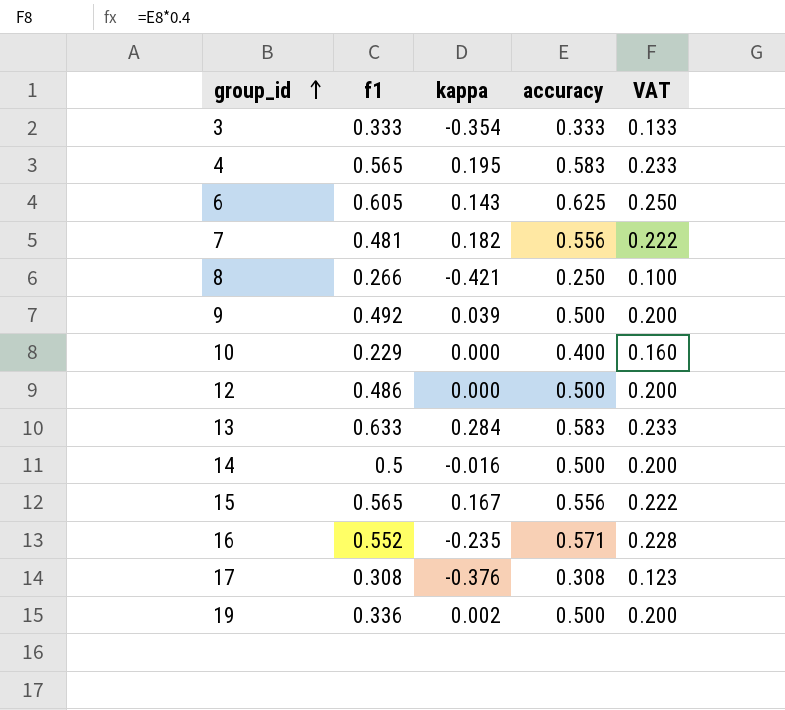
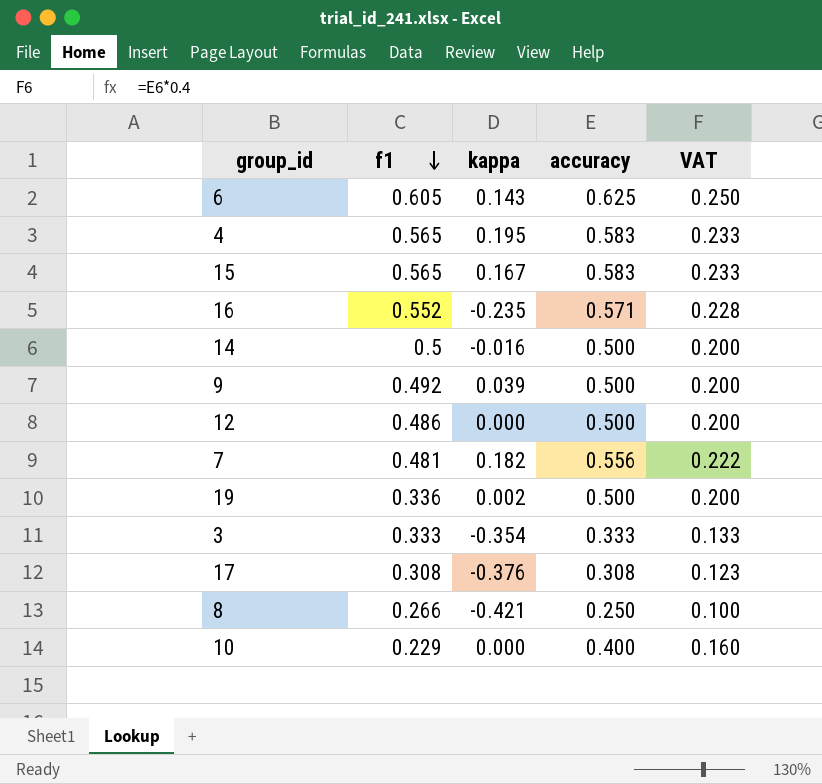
row order: group_id ascending -> f1 descending
row 13: 0.633 | 0.284 | 0.583 | 0.233 -> none
15 | accuracy: 0.556 -> 0.583
15 | VAT: 0.222 -> 0.233

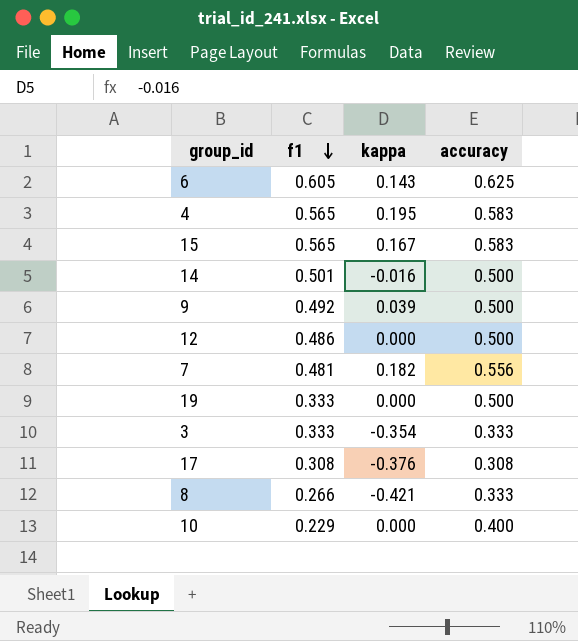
column VAT | formula: [accuracy] * 0.4 -> none
row 16: 0.552 | -0.235 | 0.571 | 0.228 -> none
14 | f1: 0.5 -> 0.501
19 | f1: 0.336 -> 0.333
19 | kappa: 0.002 -> 0.000
8 | accuracy: 0.250 -> 0.333

